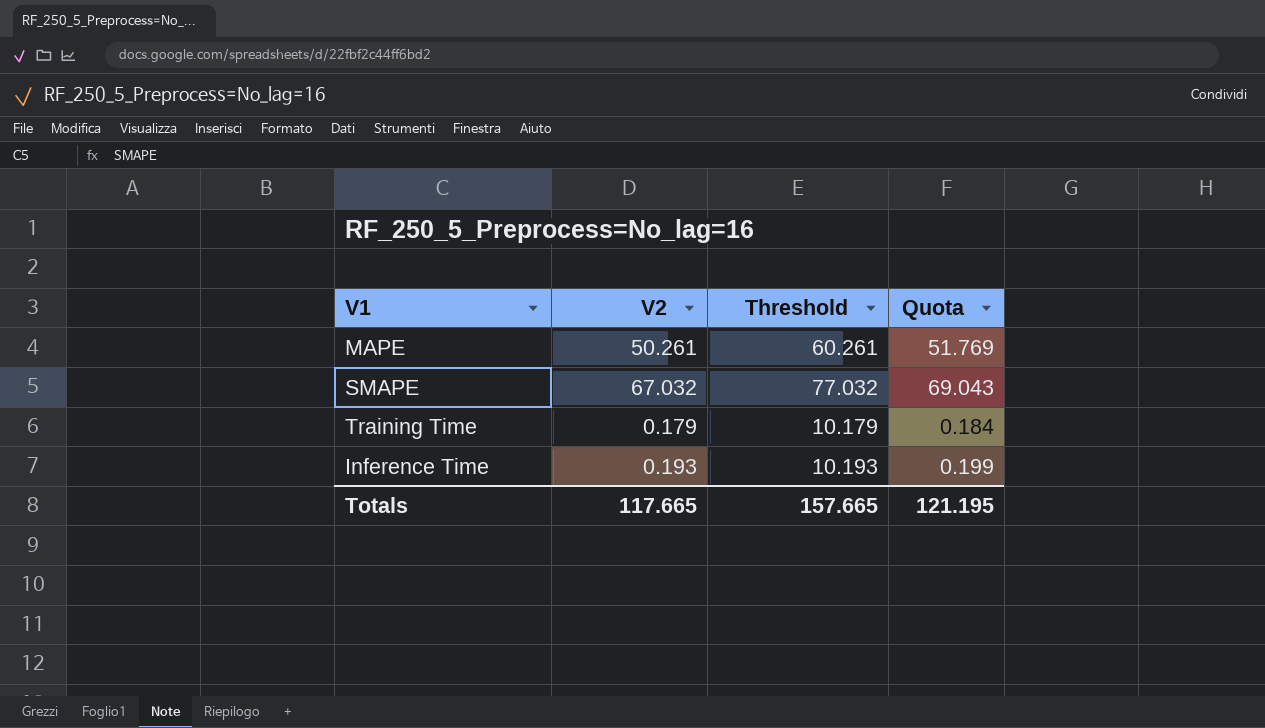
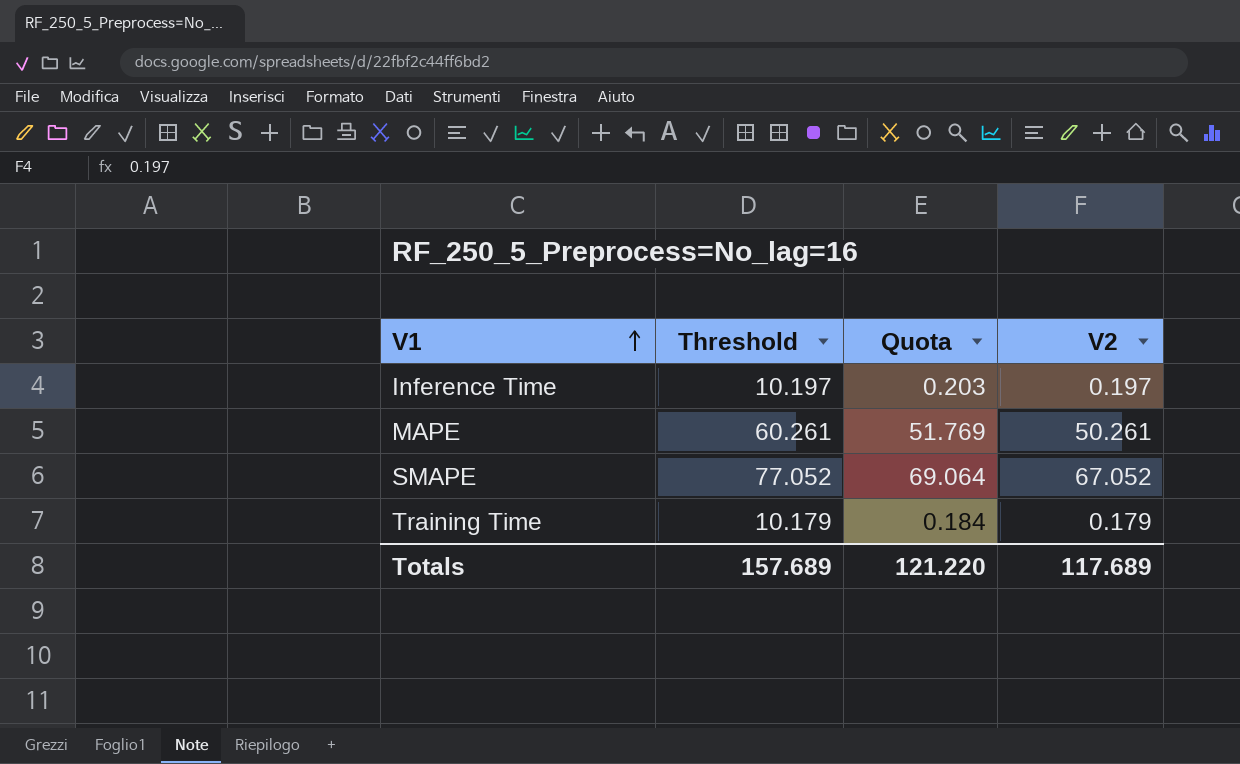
row order: none -> V1 ascending
column V2 | position: 2 -> 4
Inference Time | Threshold: 10.193 -> 10.197
Inference Time | Quota: 0.199 -> 0.203
Inference Time | V2: 0.193 -> 0.197
SMAPE | Threshold: 77.032 -> 77.052
SMAPE | Quota: 69.043 -> 69.064
SMAPE | V2: 67.032 -> 67.052
Totals | Threshold: 157.665 -> 157.689
Totals | Quota: 121.195 -> 121.220
Totals | V2: 117.665 -> 117.689

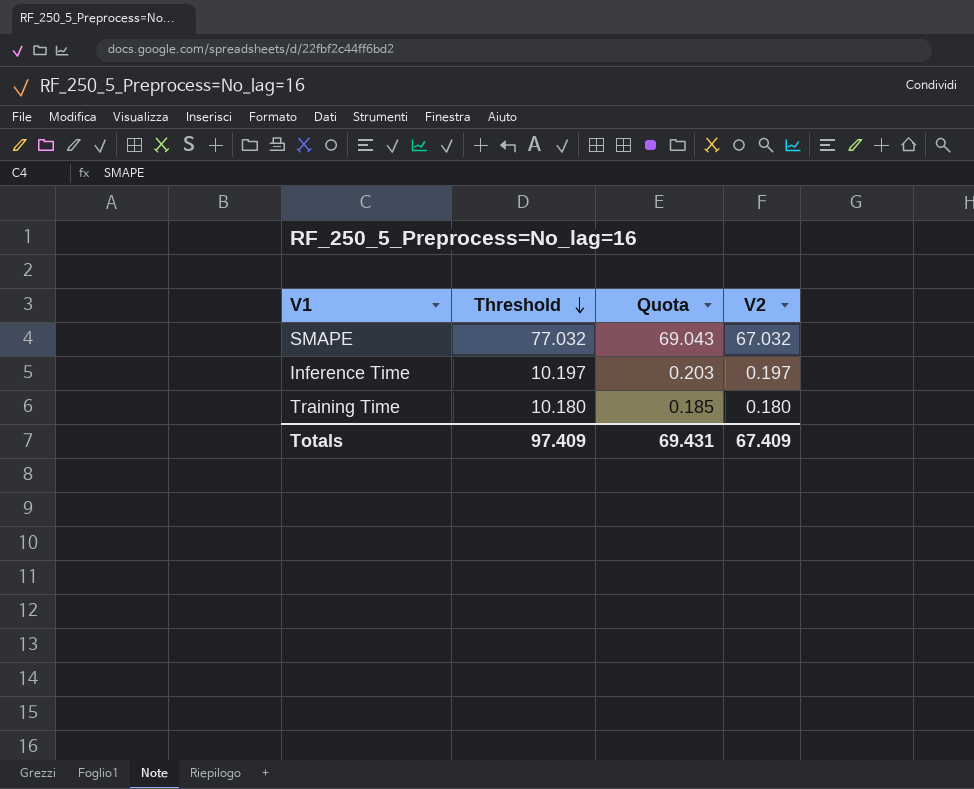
row order: V1 ascending -> Threshold descending
row MAPE: 60.261 | 51.769 | 50.261 -> none
SMAPE | Threshold: 77.052 -> 77.032
SMAPE | Quota: 69.064 -> 69.043
SMAPE | V2: 67.052 -> 67.032
Training Time | Threshold: 10.179 -> 10.180
Training Time | Quota: 0.184 -> 0.185
Training Time | V2: 0.179 -> 0.180
Totals | Threshold: 157.689 -> 97.409
Totals | Quota: 121.220 -> 69.431
Totals | V2: 117.689 -> 67.409

